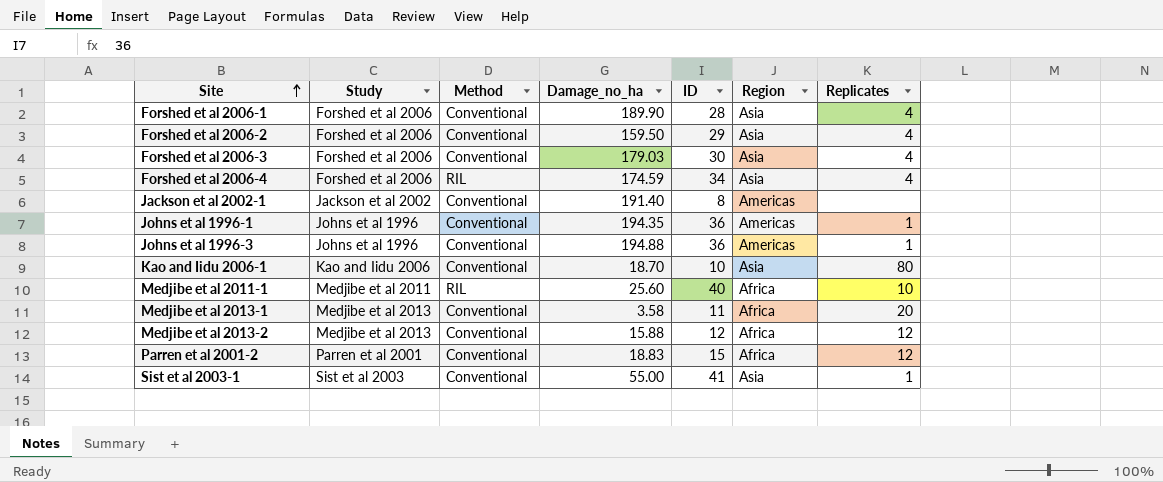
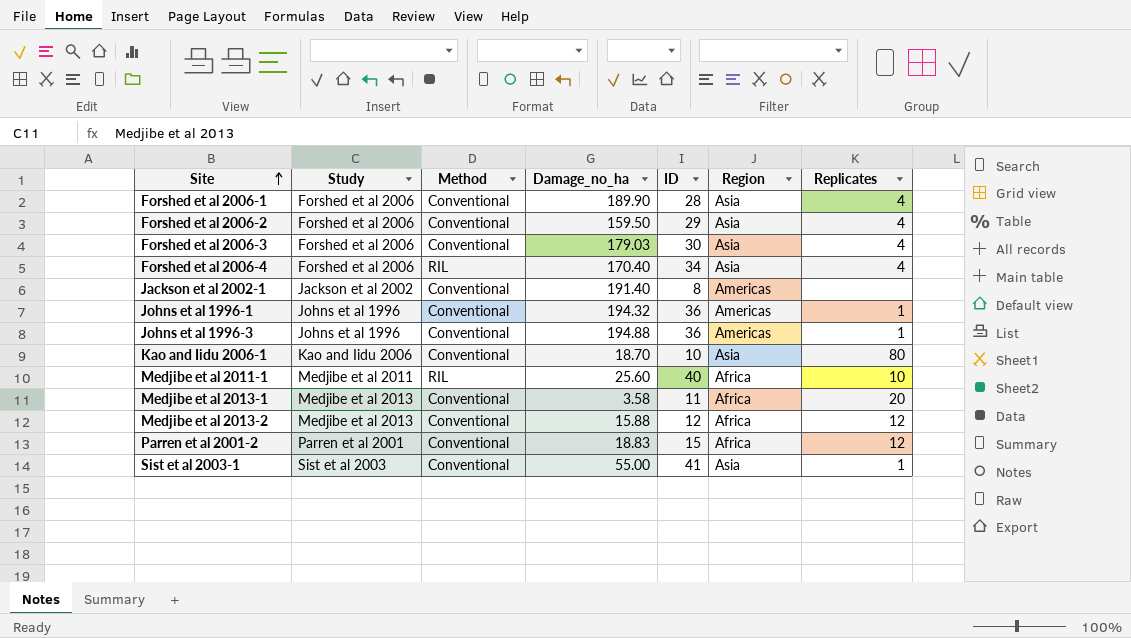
Forshed et al 2006-4 | Damage_no_ha: 174.59 -> 170.40
Johns et al 1996-1 | Damage_no_ha: 194.35 -> 194.32

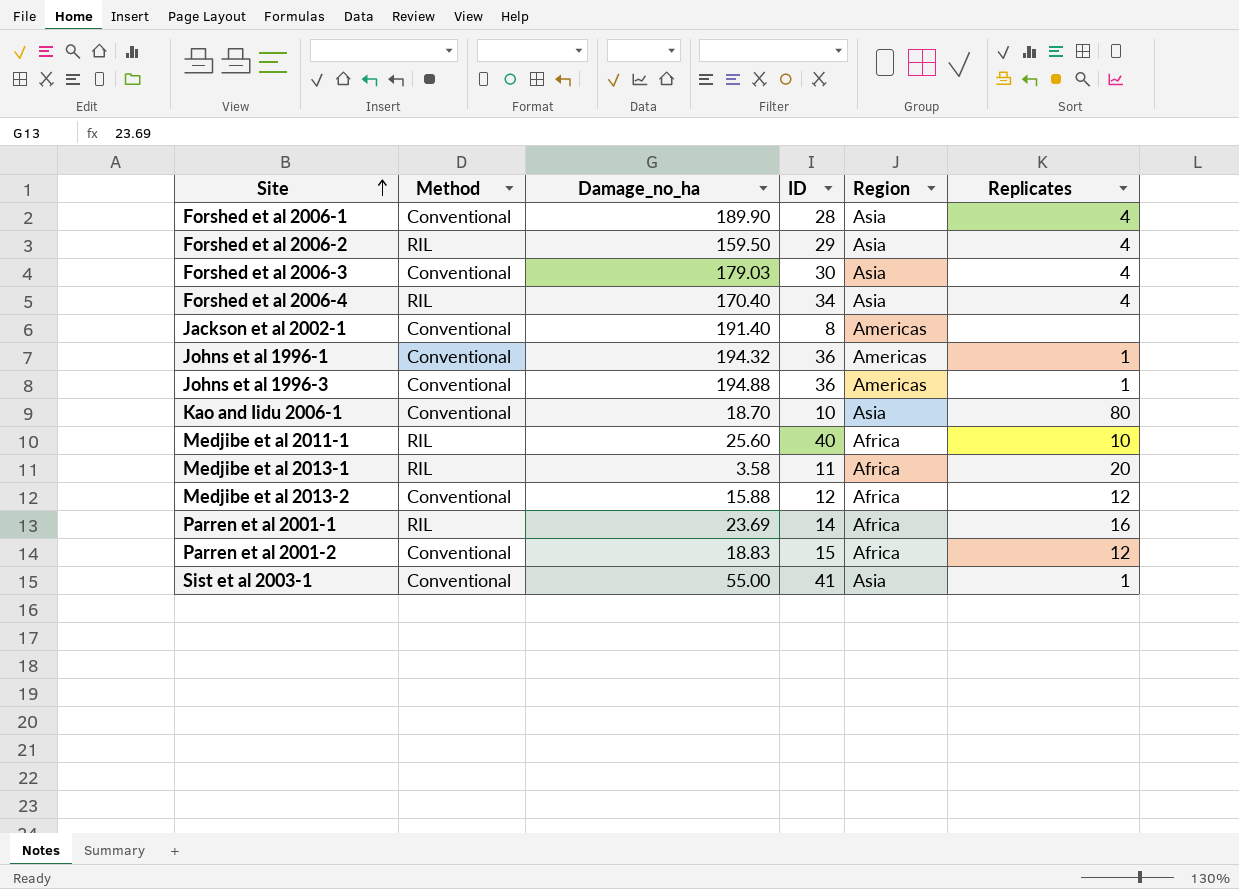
column Study | position: 2 -> none
Forshed et al 2006-2 | Method: Conventional -> RIL
Medjibe et al 2013-1 | Method: Conventional -> RIL
row Parren et al 2001-1: none -> RIL | 23.69 | 14 | Africa | 16

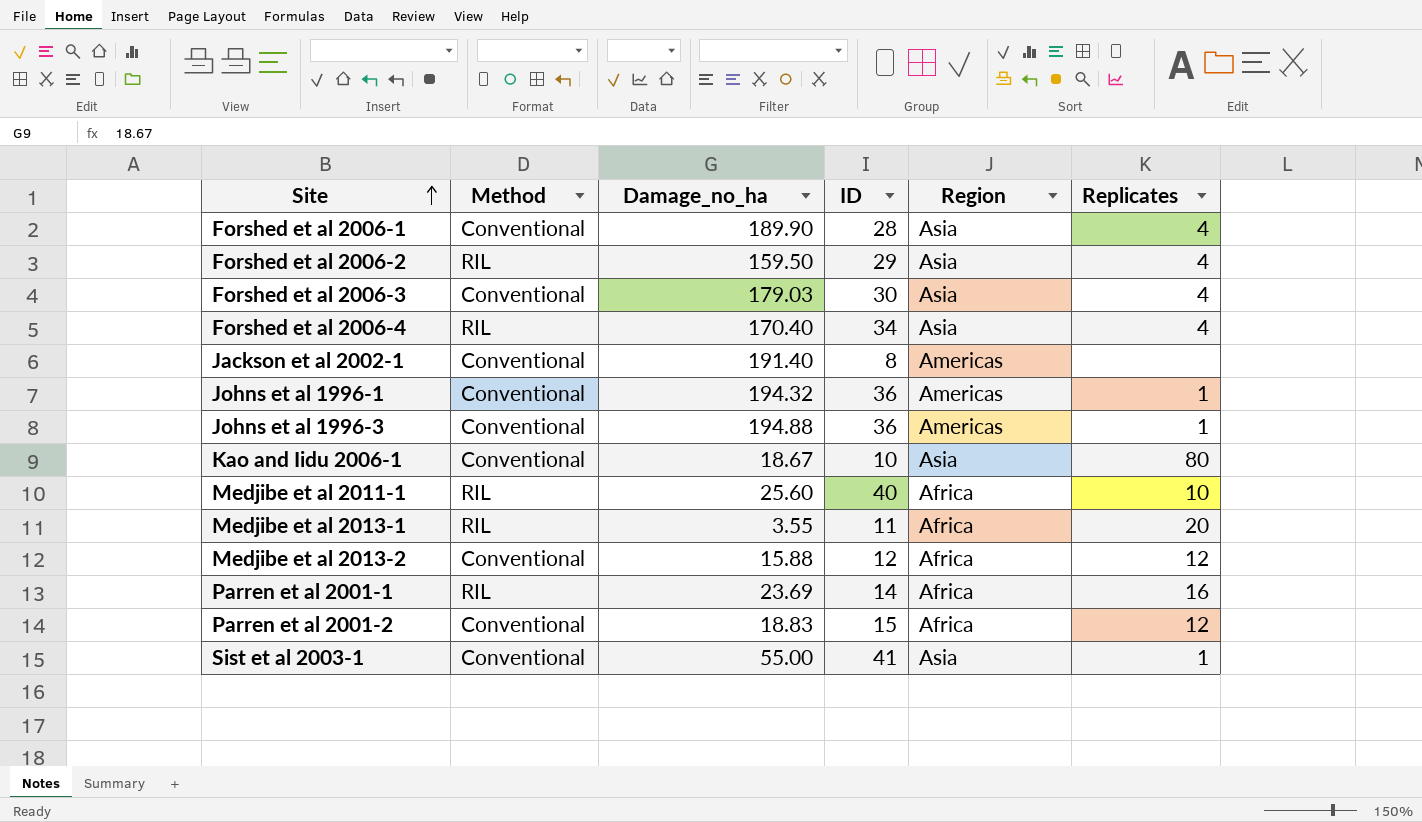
Kao and Iidu 2006-1 | Damage_no_ha: 18.70 -> 18.67
Medjibe et al 2013-1 | Damage_no_ha: 3.58 -> 3.55

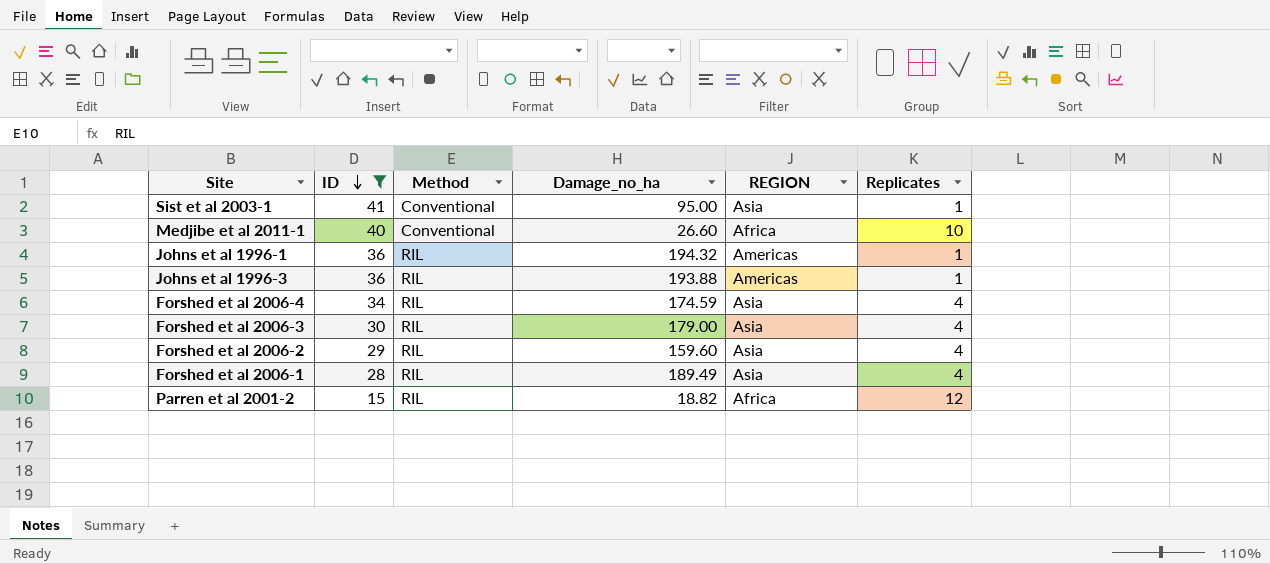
filter: none -> ID >= 15
row order: Site ascending -> ID descending
column ID | position: 4 -> 2
column name: Region -> REGION
Sist et al 2003-1 | Damage_no_ha: 55.00 -> 95.00
Medjibe et al 2011-1 | Method: RIL -> Conventional
Medjibe et al 2011-1 | Damage_no_ha: 25.60 -> 26.60
Johns et al 1996-1 | Method: Conventional -> RIL
Johns et al 1996-3 | Method: Conventional -> RIL
Johns et al 1996-3 | Damage_no_ha: 194.88 -> 193.88
Forshed et al 2006-4 | Damage_no_ha: 170.40 -> 174.59
Forshed et al 2006-3 | Method: Conventional -> RIL
Forshed et al 2006-3 | Damage_no_ha: 179.03 -> 179.00
Forshed et al 2006-2 | Damage_no_ha: 159.50 -> 159.60
Forshed et al 2006-1 | Method: Conventional -> RIL
Forshed et al 2006-1 | Damage_no_ha: 189.90 -> 189.49
Parren et al 2001-2 | Method: Conventional -> RIL
Parren et al 2001-2 | Damage_no_ha: 18.83 -> 18.82

